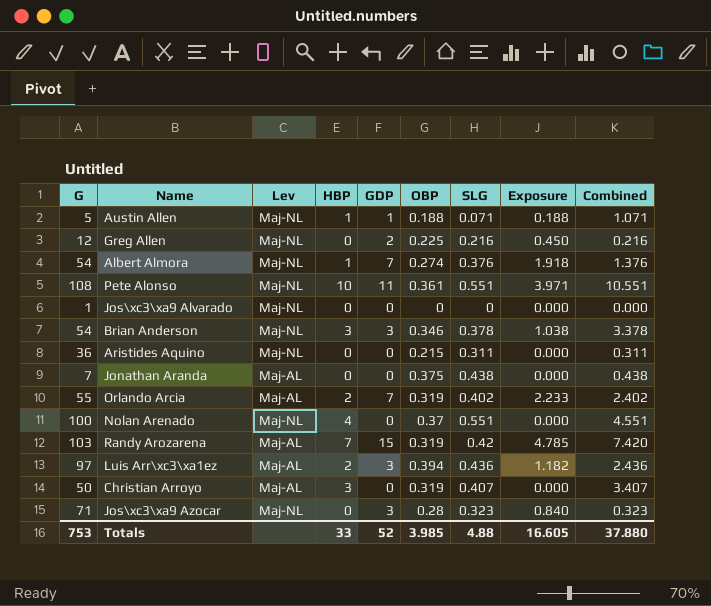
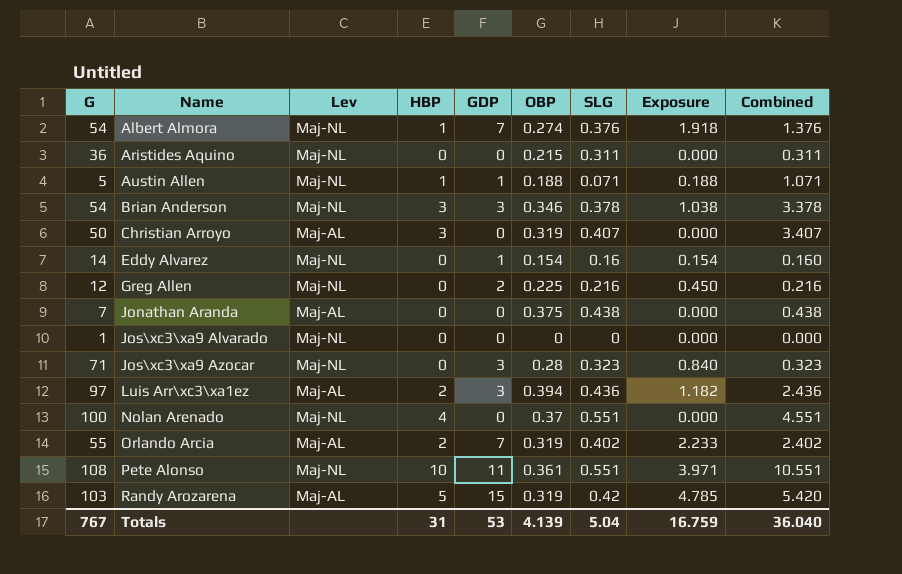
row order: none -> Name ascending
row Eddy Alvarez: none -> 14 | Maj-NL | 0 | 1 | 0.154 | 0.16 | 0.154 | 0.160
Randy Arozarena | HBP: 7 -> 5
Randy Arozarena | Combined: 7.420 -> 5.420
Totals | G: 753 -> 767
Totals | HBP: 33 -> 31
Totals | GDP: 52 -> 53
Totals | OBP: 3.985 -> 4.139
Totals | SLG: 4.88 -> 5.04
Totals | Exposure: 16.605 -> 16.759
Totals | Combined: 37.880 -> 36.040

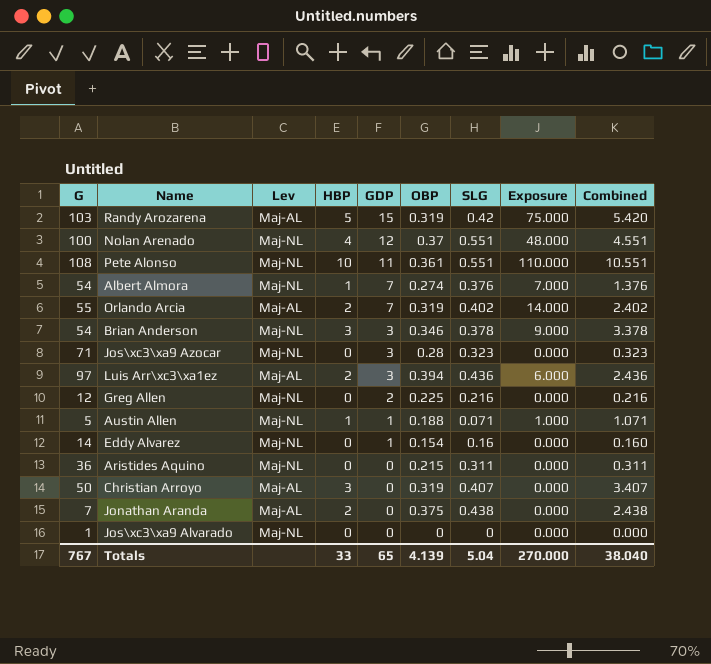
row order: Name ascending -> GDP descending
column Exposure | formula: [GDP] * [OBP] -> [HBP] * [GDP]
Nolan Arenado | GDP: 0 -> 12
Jonathan Aranda | HBP: 0 -> 2
Jonathan Aranda | Combined: 0.438 -> 2.438
Totals | HBP: 31 -> 33
Totals | GDP: 53 -> 65
Totals | Exposure: 16.759 -> 270.000
Totals | Combined: 36.040 -> 38.040

